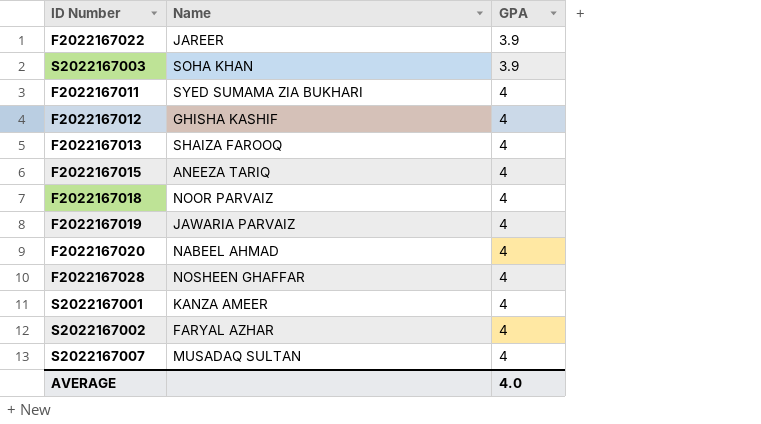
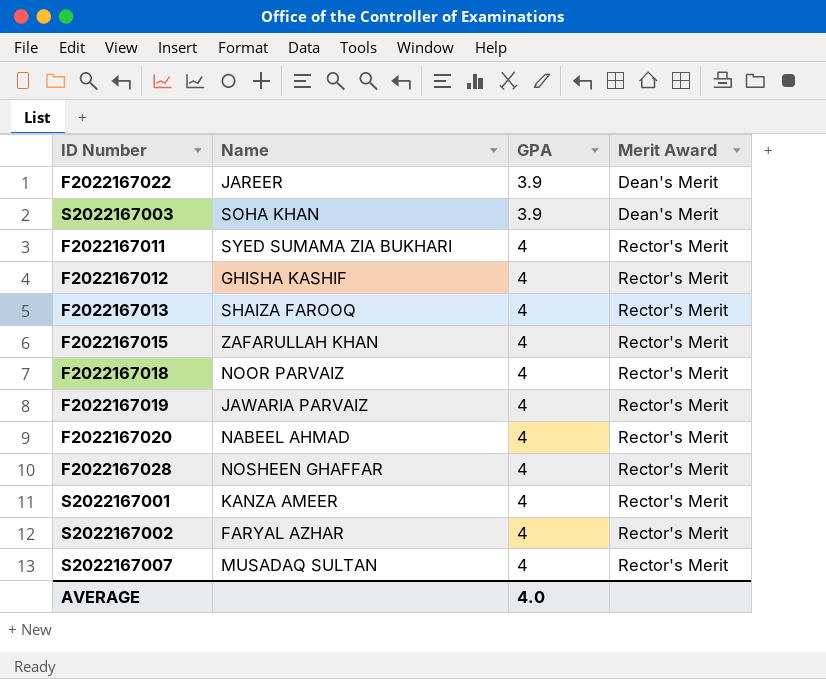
column Merit Award | position: none -> 4
F2022167015 | Name: ANEEZA TARIQ -> ZAFARULLAH KHAN

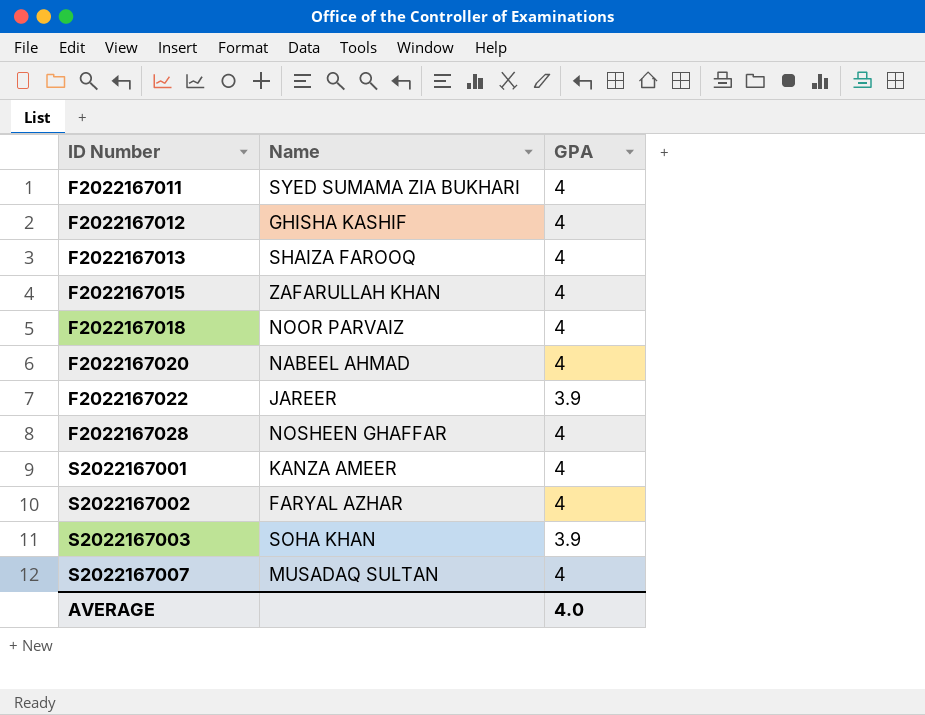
row order: GPA ascending -> ID Number ascending
column Merit Award | position: 4 -> none
row F2022167019: JAWARIA PARVAIZ | 4 | Rector's Merit -> none

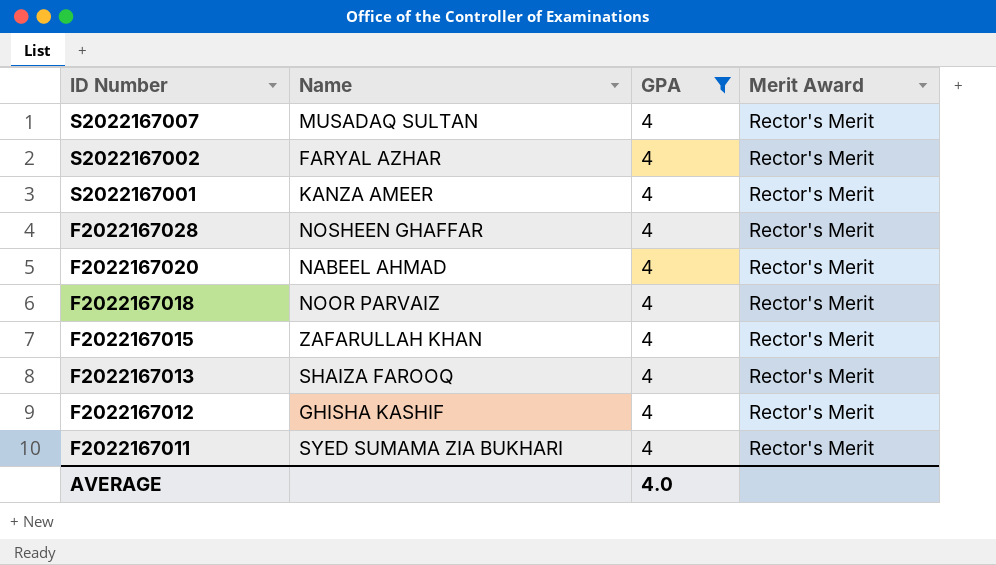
filter: none -> GPA = 4
row order: ID Number ascending -> ID Number descending
column Merit Award | position: none -> 4

